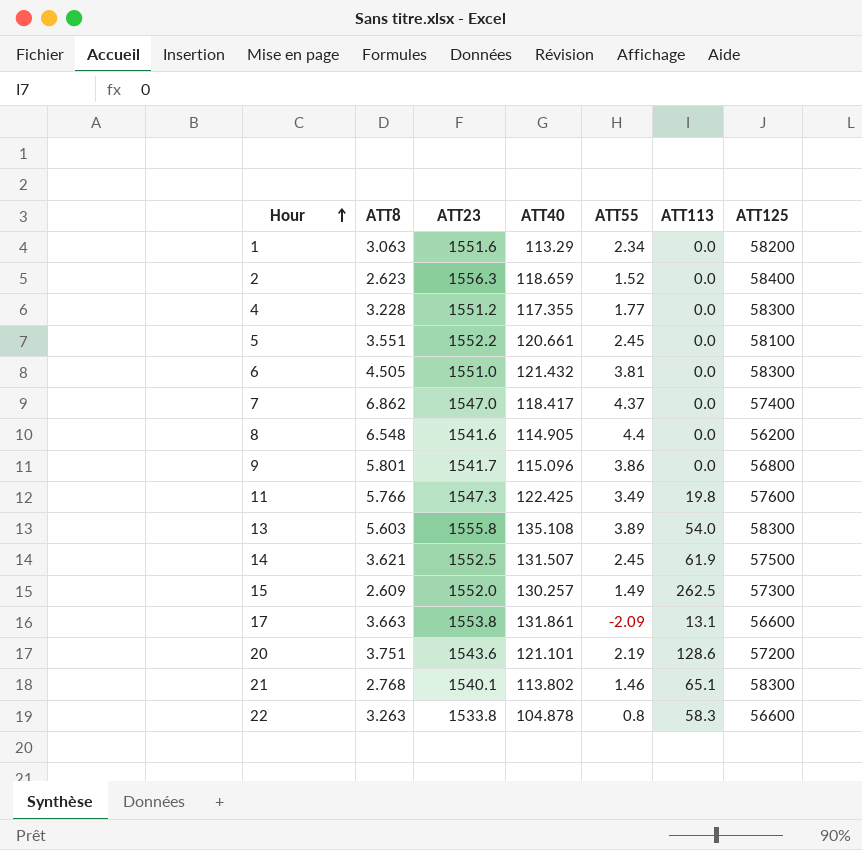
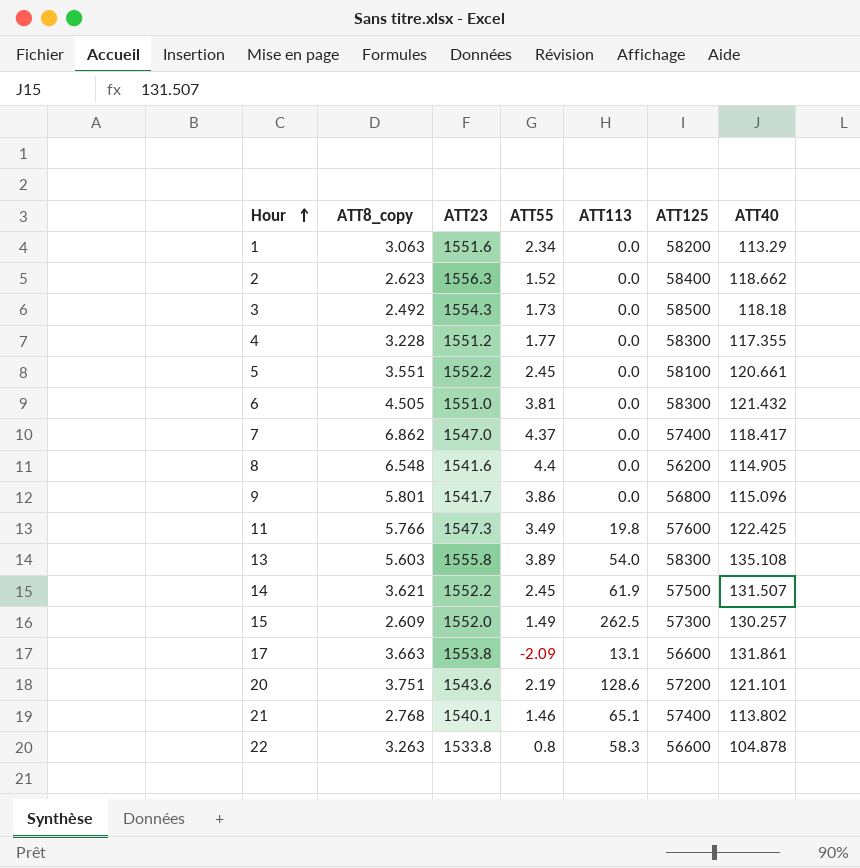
column name: ATT8 -> ATT8_copy
column ATT40 | position: 4 -> 7
2 | ATT40: 118.659 -> 118.662
row 3: none -> 2.492 | 1554.3 | 1.73 | 0.0 | 58500 | 118.18
14 | ATT23: 1552.5 -> 1552.2
21 | ATT125: 58300 -> 57400

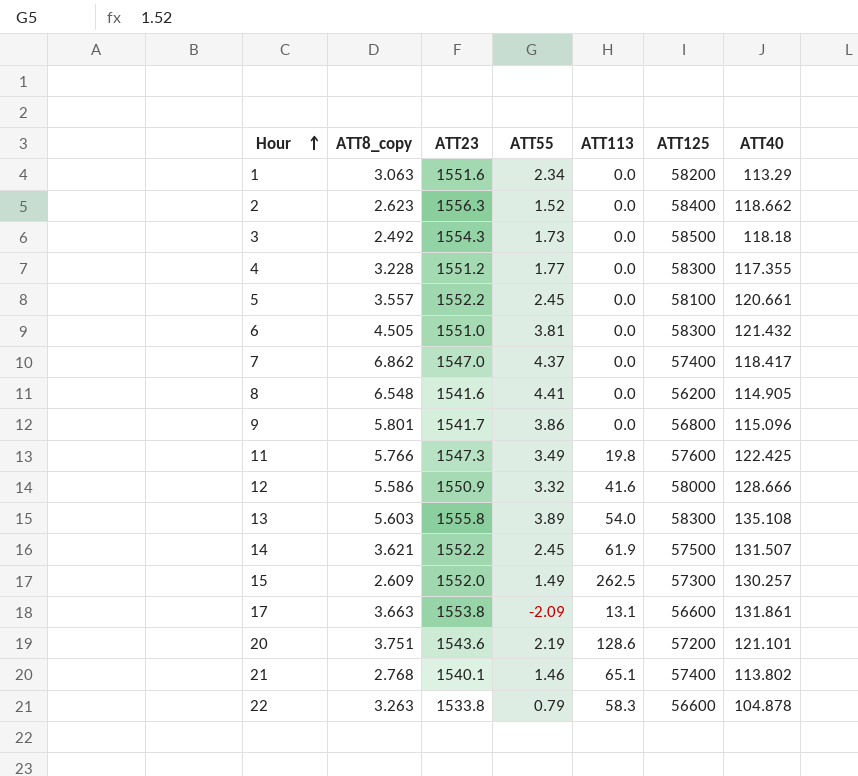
5 | ATT8_copy: 3.551 -> 3.557
8 | ATT55: 4.4 -> 4.41
row 12: none -> 5.586 | 1550.9 | 3.32 | 41.6 | 58000 | 128.666
22 | ATT55: 0.8 -> 0.79

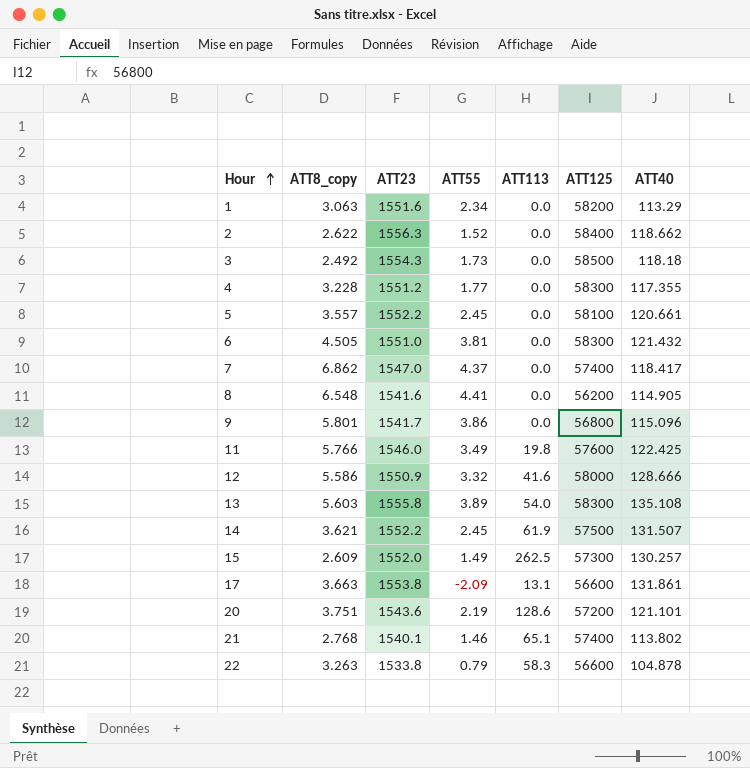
2 | ATT8_copy: 2.623 -> 2.622
11 | ATT23: 1547.3 -> 1546.0

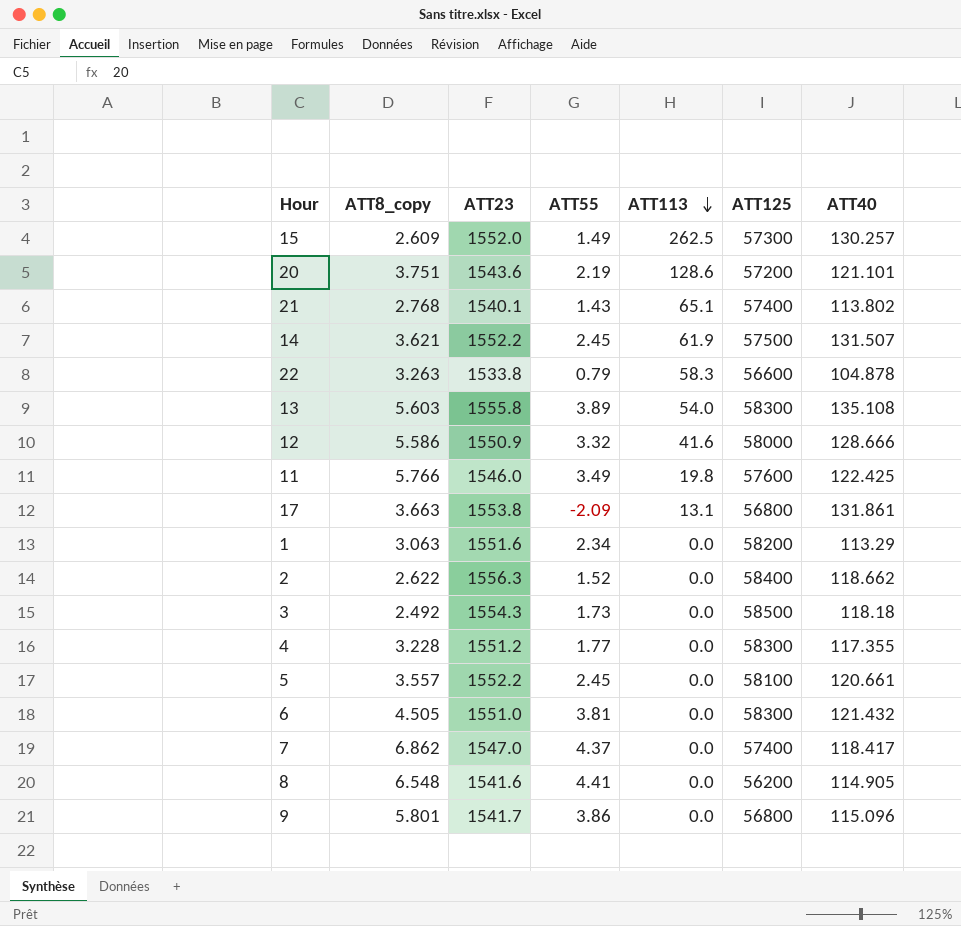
row order: Hour ascending -> ATT113 descending
21 | ATT55: 1.46 -> 1.43
17 | ATT125: 56600 -> 56800

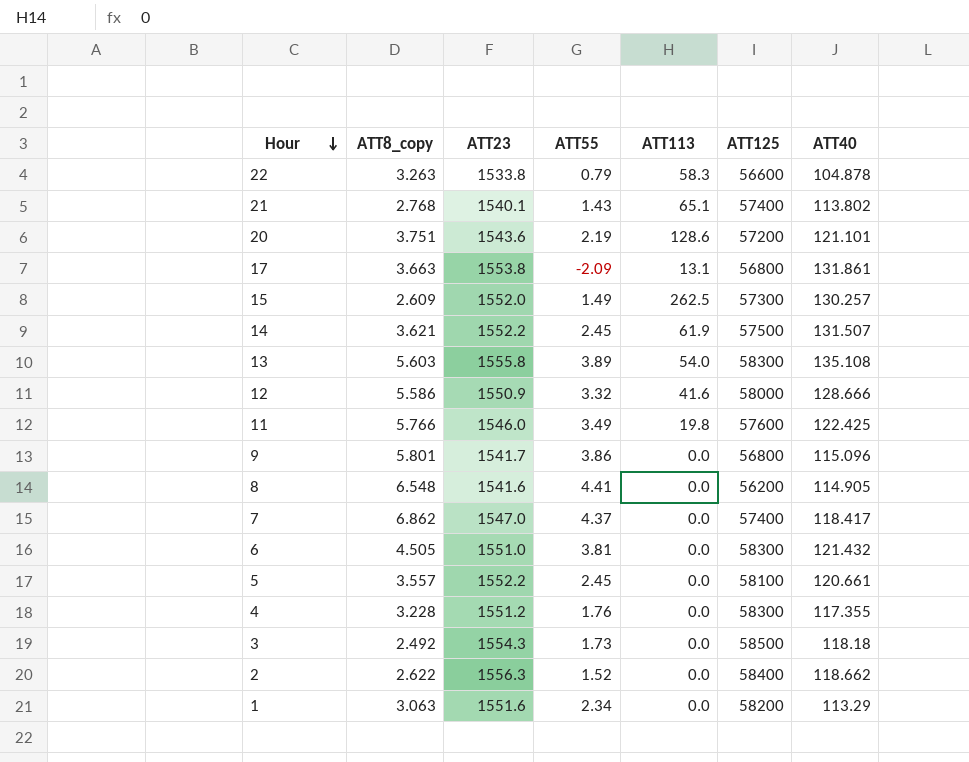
row order: ATT113 descending -> Hour descending
4 | ATT55: 1.77 -> 1.76

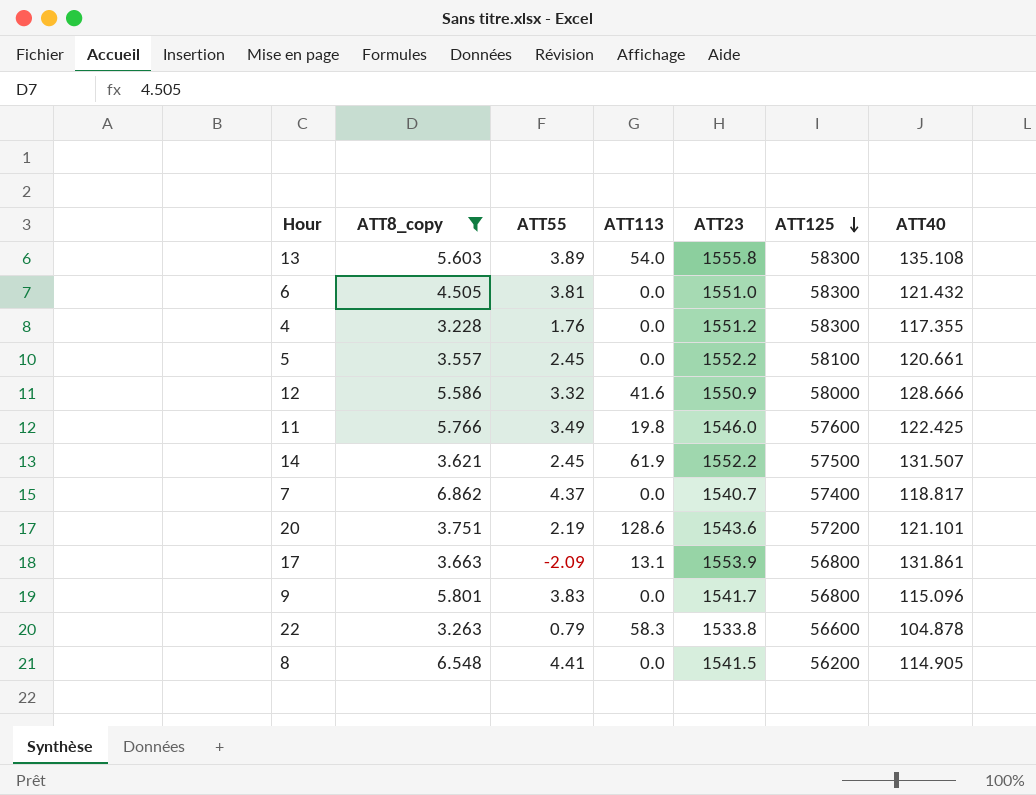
filter: none -> ATT8_copy >= 3.228
row order: Hour descending -> ATT125 descending
column ATT23 | position: 3 -> 5
7 | ATT23: 1547.0 -> 1540.7
7 | ATT40: 118.417 -> 118.817
17 | ATT23: 1553.8 -> 1553.9
9 | ATT55: 3.86 -> 3.83
8 | ATT23: 1541.6 -> 1541.5

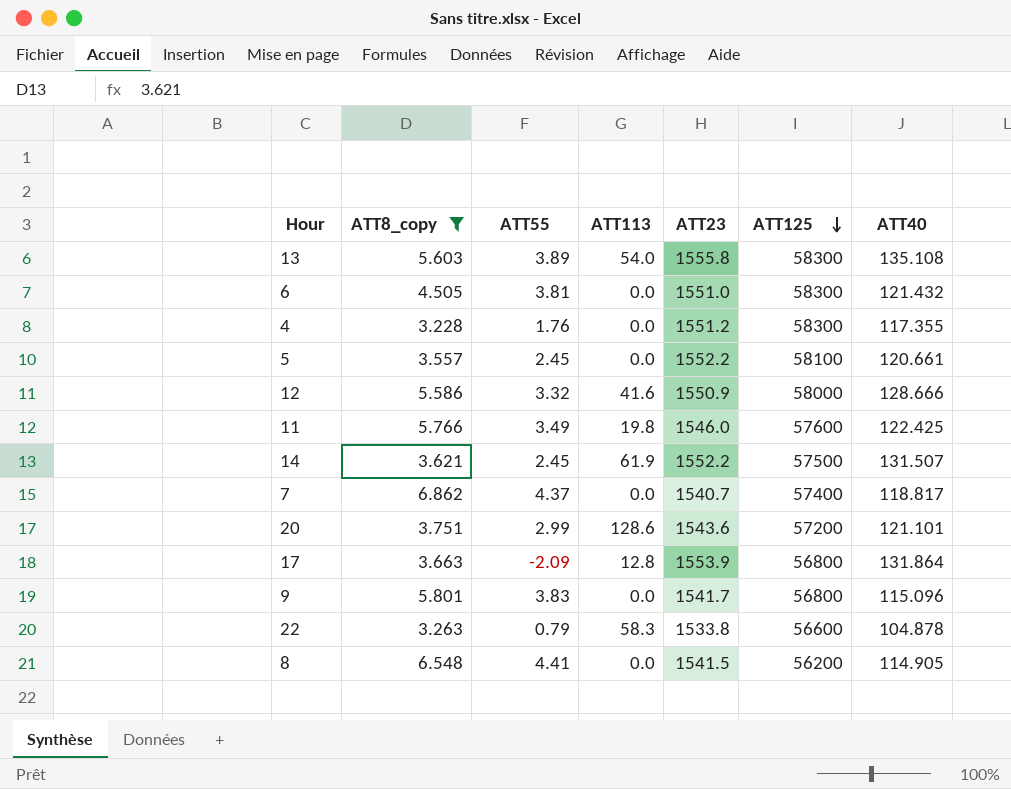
20 | ATT55: 2.19 -> 2.99
17 | ATT113: 13.1 -> 12.8
17 | ATT40: 131.861 -> 131.864

